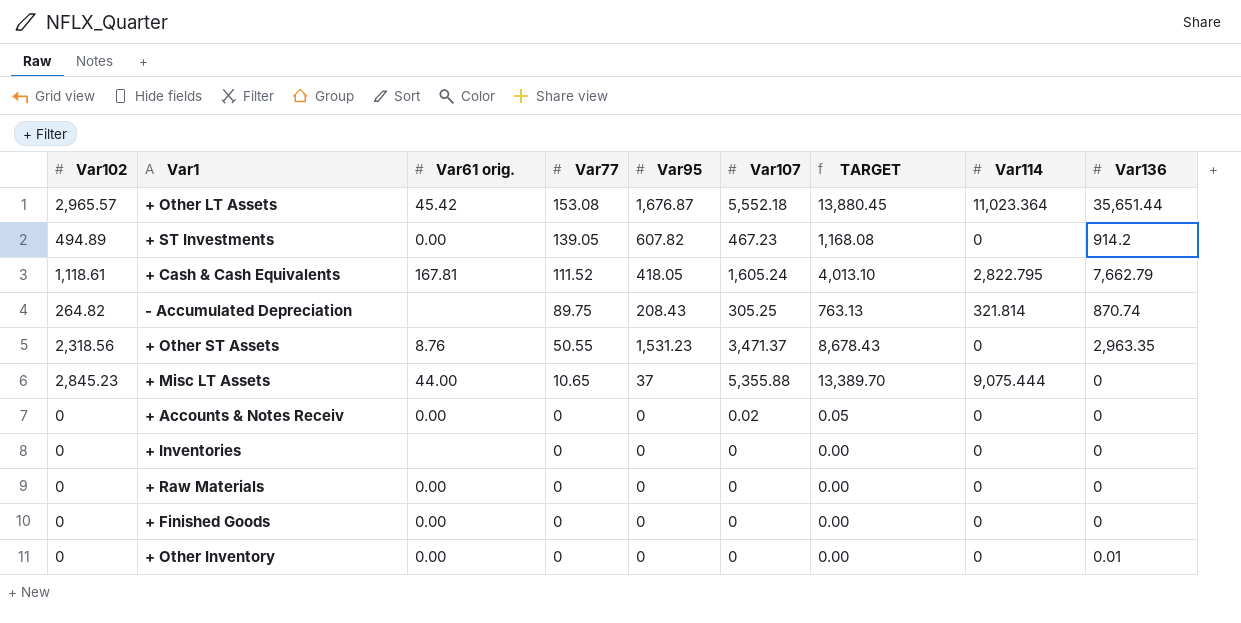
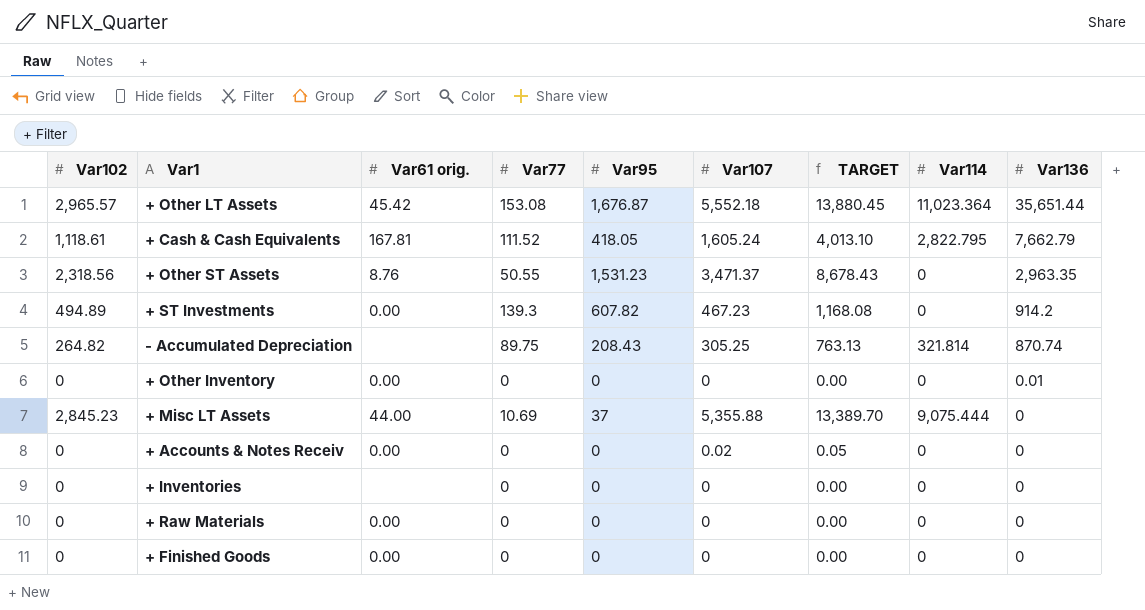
row order: Var77 descending -> Var136 descending
+ ST Investments | Var77: 139.05 -> 139.3
+ Misc LT Assets | Var77: 10.65 -> 10.69

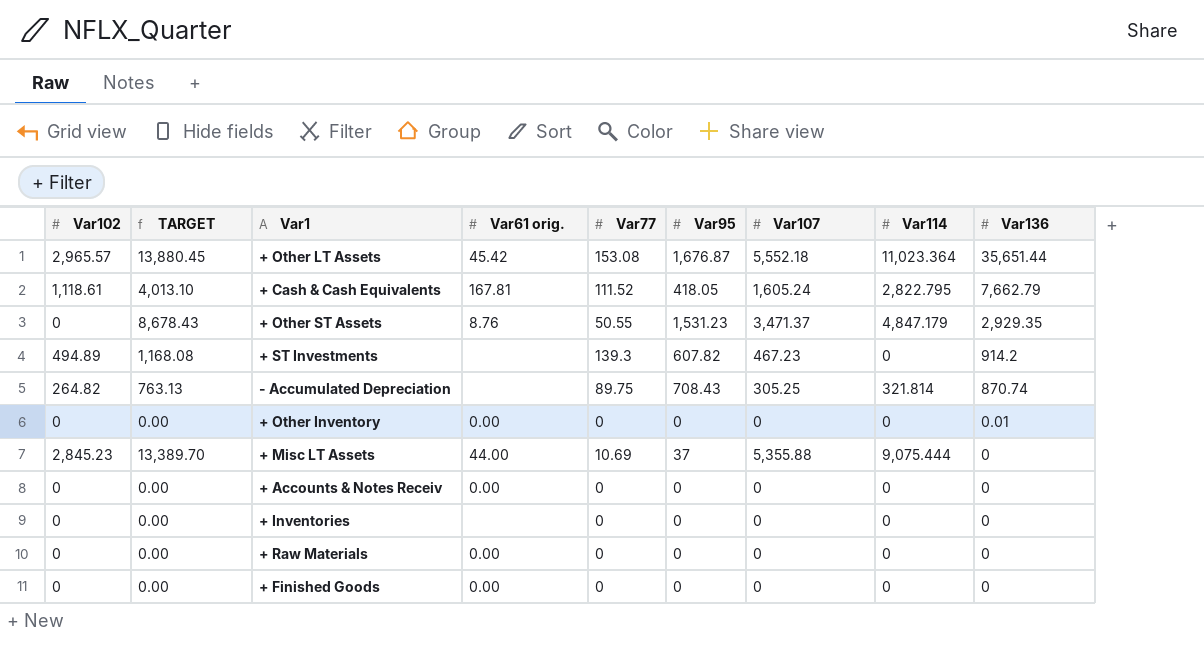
column TARGET | position: 7 -> 2
+ Other ST Assets | Var102: 2,318.56 -> 0
+ Other ST Assets | Var114: 0 -> 4,847.179
+ Other ST Assets | Var136: 2,963.35 -> 2,929.35
+ ST Investments | Var61 orig.: 0.00 -> none
- Accumulated Depreciation | Var95: 208.43 -> 708.43
+ Accounts & Notes Receiv | TARGET: 0.05 -> 0.00
+ Accounts & Notes Receiv | Var107: 0.02 -> 0

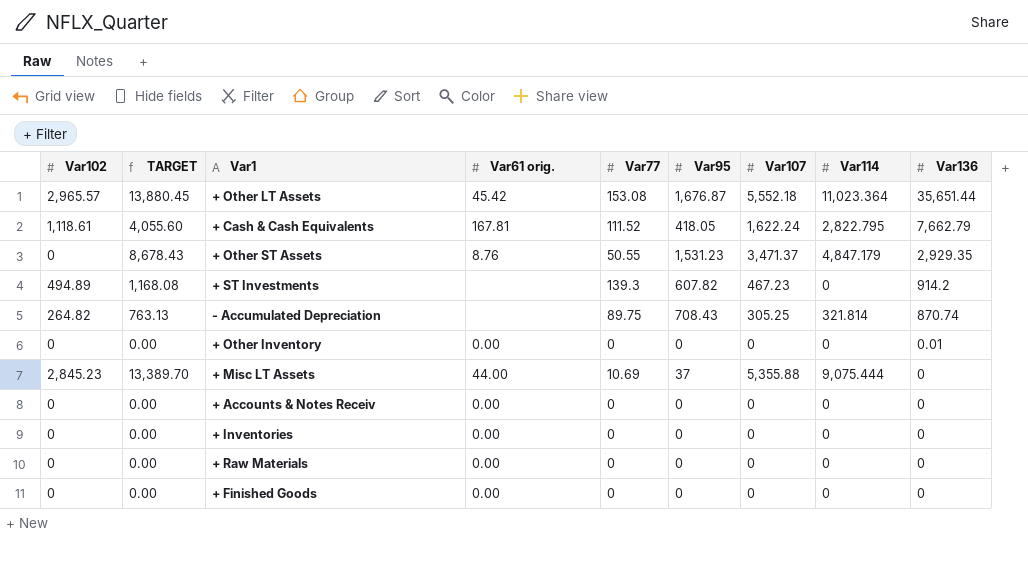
+ Cash & Cash Equivalents | TARGET: 4,013.10 -> 4,055.60
+ Cash & Cash Equivalents | Var107: 1,605.24 -> 1,622.24
+ Inventories | Var61 orig.: none -> 0.00

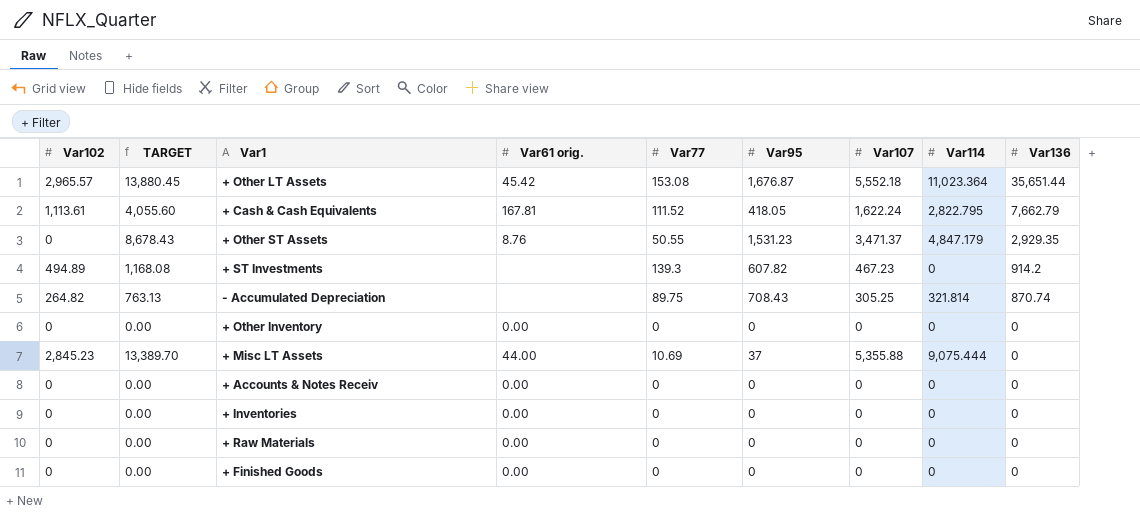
+ Cash & Cash Equivalents | Var102: 1,118.61 -> 1,113.61
+ Other Inventory | Var136: 0.01 -> 0

